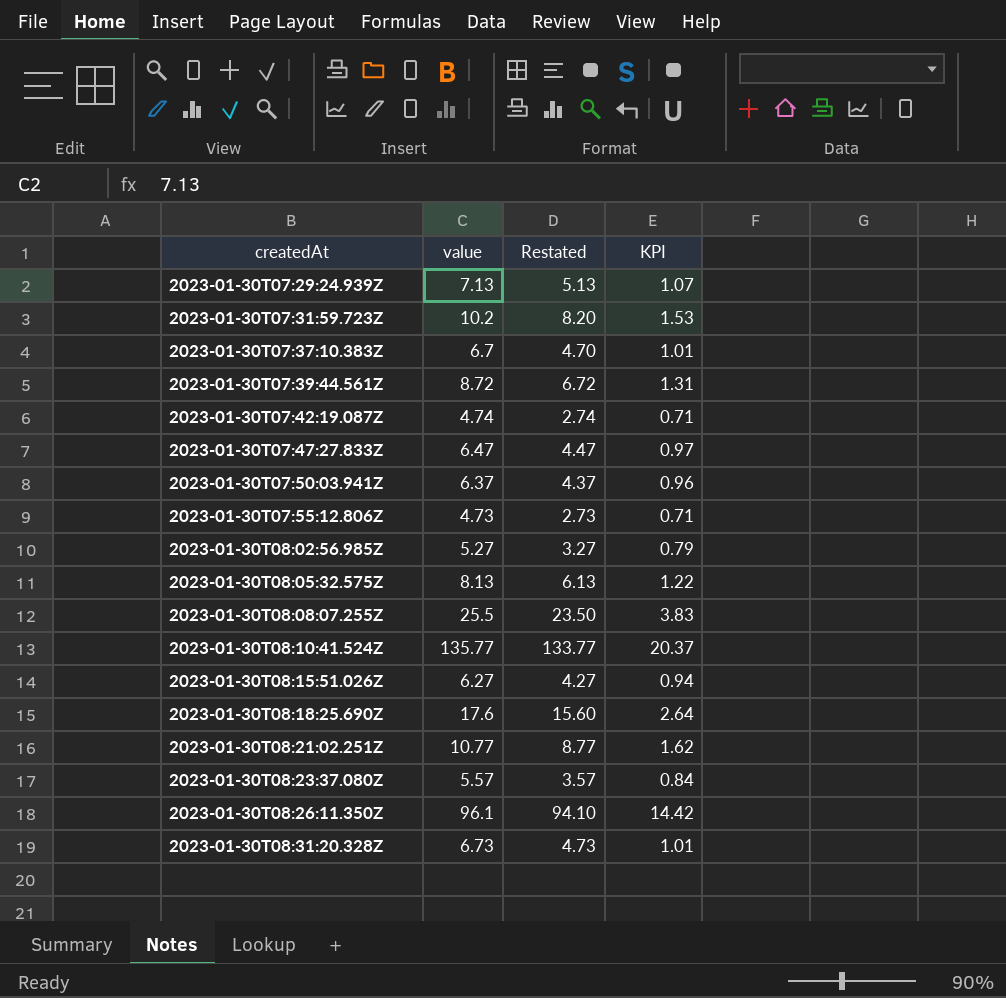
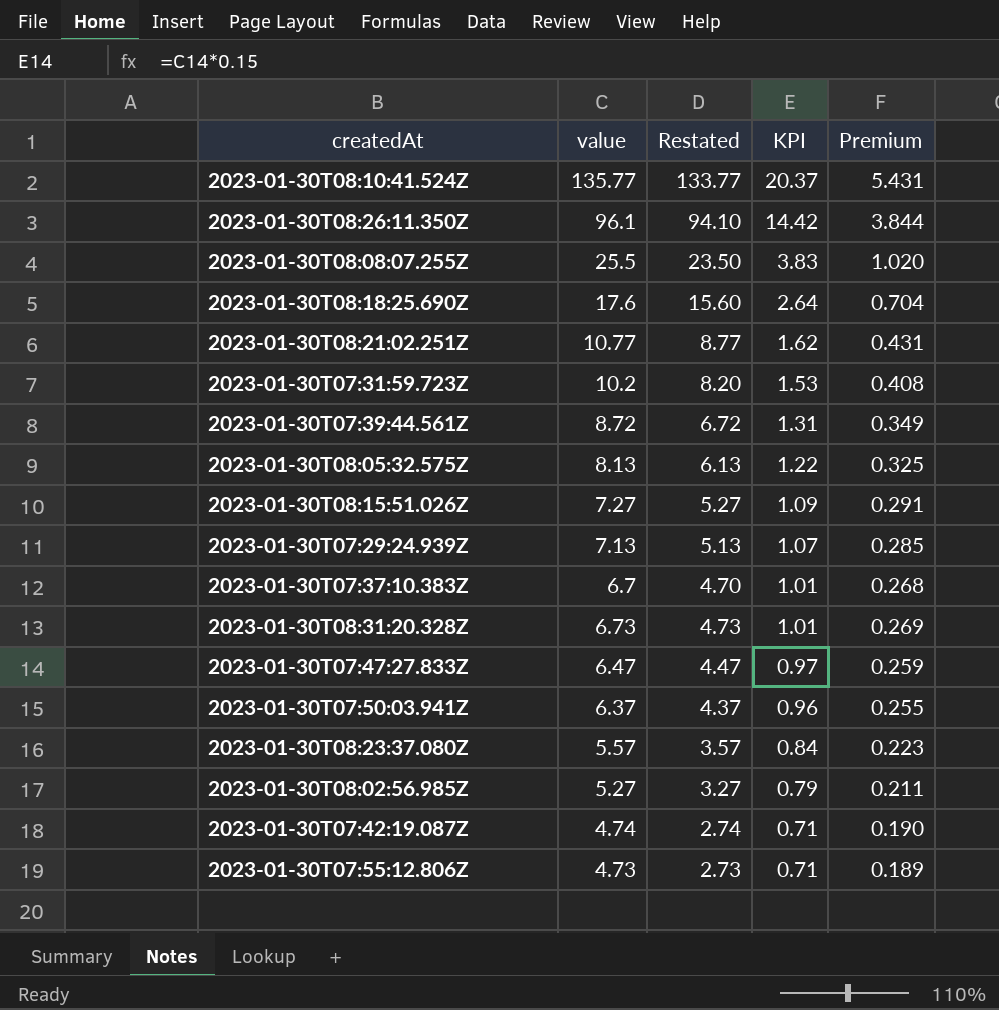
row order: createdAt ascending -> KPI descending
column Premium | formula: none -> [value] * 0.04
2023-01-30T08:15:51.026Z | value: 6.27 -> 7.27
2023-01-30T08:15:51.026Z | Restated: 4.27 -> 5.27
2023-01-30T08:15:51.026Z | KPI: 0.94 -> 1.09

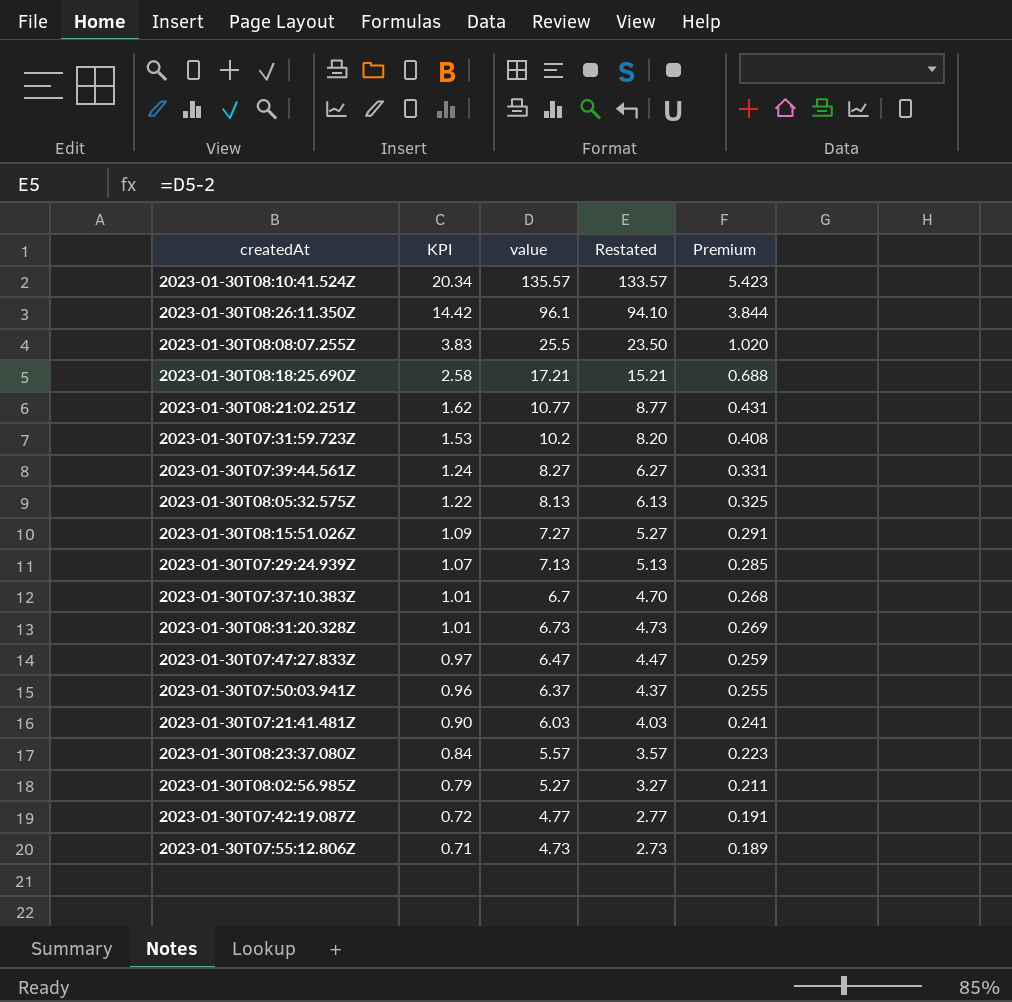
column KPI | position: 4 -> 2
2023-01-30T08:10:41.524Z | KPI: 20.37 -> 20.34
2023-01-30T08:10:41.524Z | value: 135.77 -> 135.57
2023-01-30T08:10:41.524Z | Restated: 133.77 -> 133.57
2023-01-30T08:10:41.524Z | Premium: 5.431 -> 5.423
2023-01-30T08:18:25.690Z | KPI: 2.64 -> 2.58
2023-01-30T08:18:25.690Z | value: 17.6 -> 17.21
2023-01-30T08:18:25.690Z | Restated: 15.60 -> 15.21
2023-01-30T08:18:25.690Z | Premium: 0.704 -> 0.688
2023-01-30T07:39:44.561Z | KPI: 1.31 -> 1.24
2023-01-30T07:39:44.561Z | value: 8.72 -> 8.27
2023-01-30T07:39:44.561Z | Restated: 6.72 -> 6.27
2023-01-30T07:39:44.561Z | Premium: 0.349 -> 0.331
row 2023-01-30T07:21:41.481Z: none -> 0.90 | 6.03 | 4.03 | 0.241
2023-01-30T07:42:19.087Z | KPI: 0.71 -> 0.72
2023-01-30T07:42:19.087Z | value: 4.74 -> 4.77
2023-01-30T07:42:19.087Z | Restated: 2.74 -> 2.77
2023-01-30T07:42:19.087Z | Premium: 0.190 -> 0.191

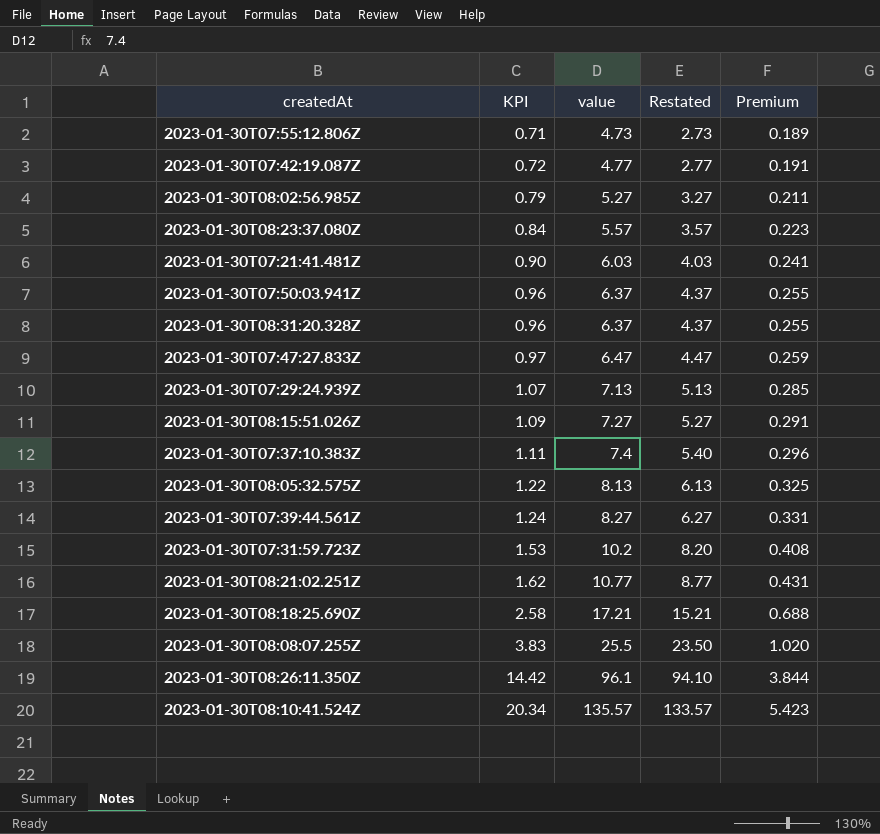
row order: KPI descending -> KPI ascending
2023-01-30T08:31:20.328Z | KPI: 1.01 -> 0.96
2023-01-30T08:31:20.328Z | value: 6.73 -> 6.37
2023-01-30T08:31:20.328Z | Restated: 4.73 -> 4.37
2023-01-30T08:31:20.328Z | Premium: 0.269 -> 0.255
2023-01-30T07:37:10.383Z | KPI: 1.01 -> 1.11
2023-01-30T07:37:10.383Z | value: 6.7 -> 7.4
2023-01-30T07:37:10.383Z | Restated: 4.70 -> 5.40
2023-01-30T07:37:10.383Z | Premium: 0.268 -> 0.296

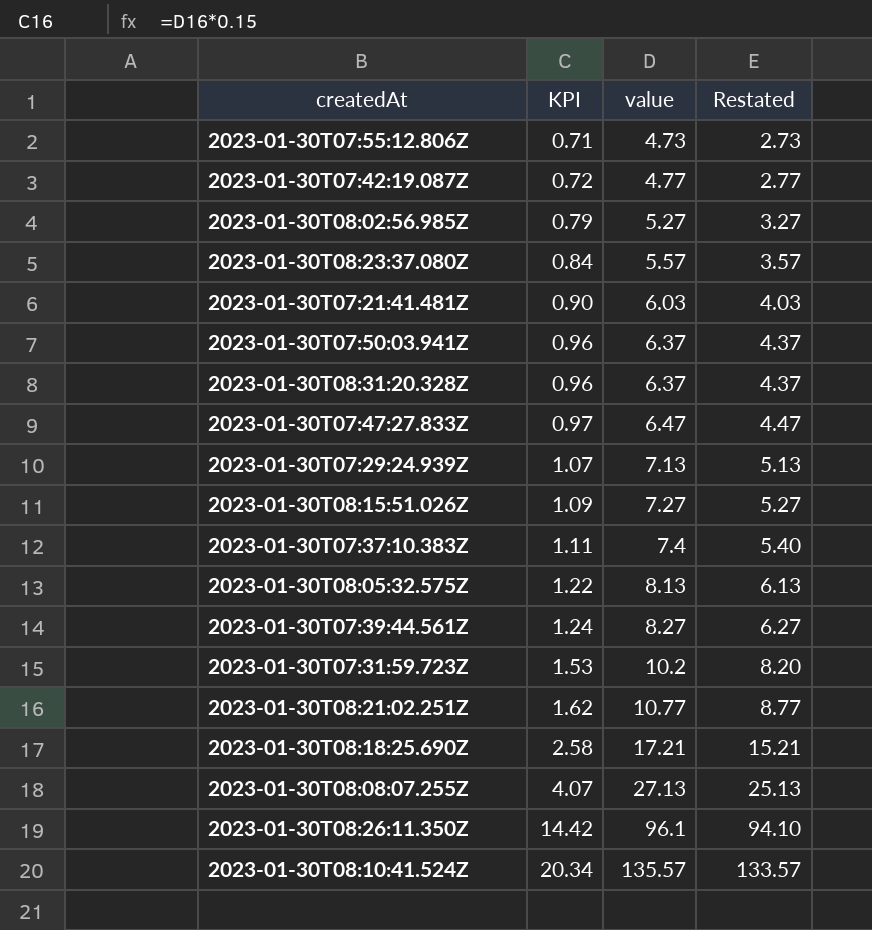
column Premium | formula: [value] * 0.04 -> none
2023-01-30T08:08:07.255Z | KPI: 3.83 -> 4.07
2023-01-30T08:08:07.255Z | value: 25.5 -> 27.13
2023-01-30T08:08:07.255Z | Restated: 23.50 -> 25.13

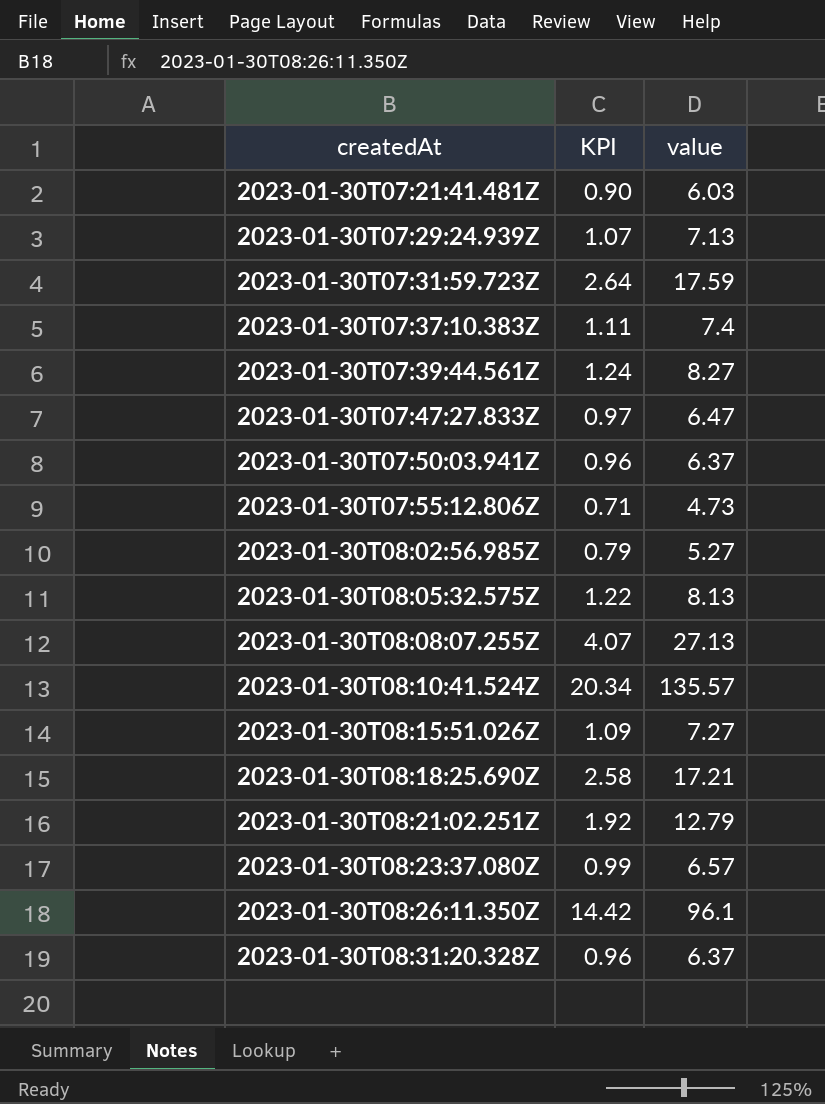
row order: KPI ascending -> createdAt ascending
column Restated | formula: [value] - 2 -> none
row 2023-01-30T07:42:19.087Z: 0.72 | 4.77 | 2.77 -> none
2023-01-30T07:31:59.723Z | KPI: 1.53 -> 2.64
2023-01-30T07:31:59.723Z | value: 10.2 -> 17.59
2023-01-30T08:21:02.251Z | KPI: 1.62 -> 1.92
2023-01-30T08:21:02.251Z | value: 10.77 -> 12.79
2023-01-30T08:23:37.080Z | KPI: 0.84 -> 0.99
2023-01-30T08:23:37.080Z | value: 5.57 -> 6.57

